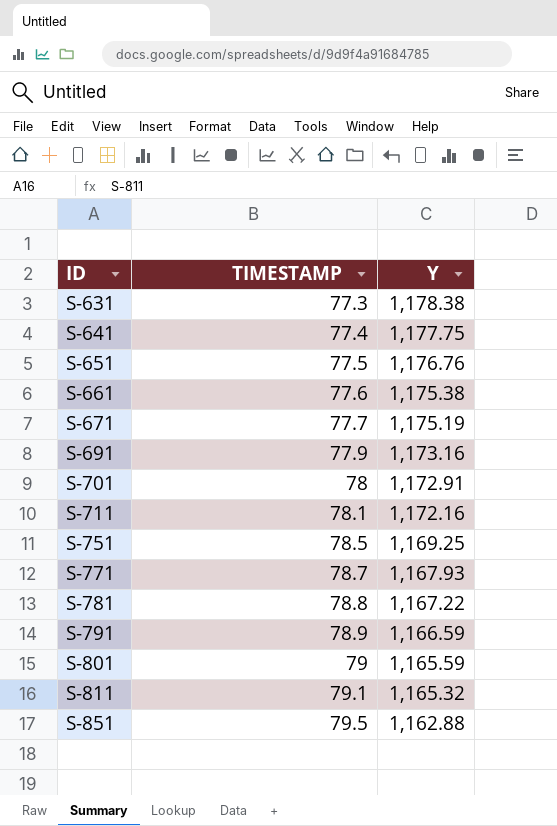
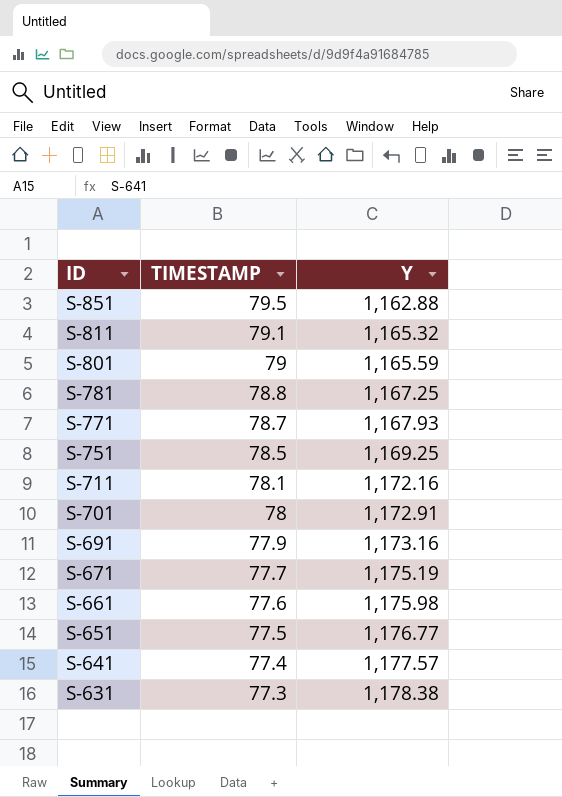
row order: ID ascending -> ID descending
row S-791: 78.9 | 1,166.59 -> none
S-781 | Y: 1,167.22 -> 1,167.25
S-661 | Y: 1,175.38 -> 1,175.98
S-651 | Y: 1,176.76 -> 1,176.77
S-641 | Y: 1,177.75 -> 1,177.57

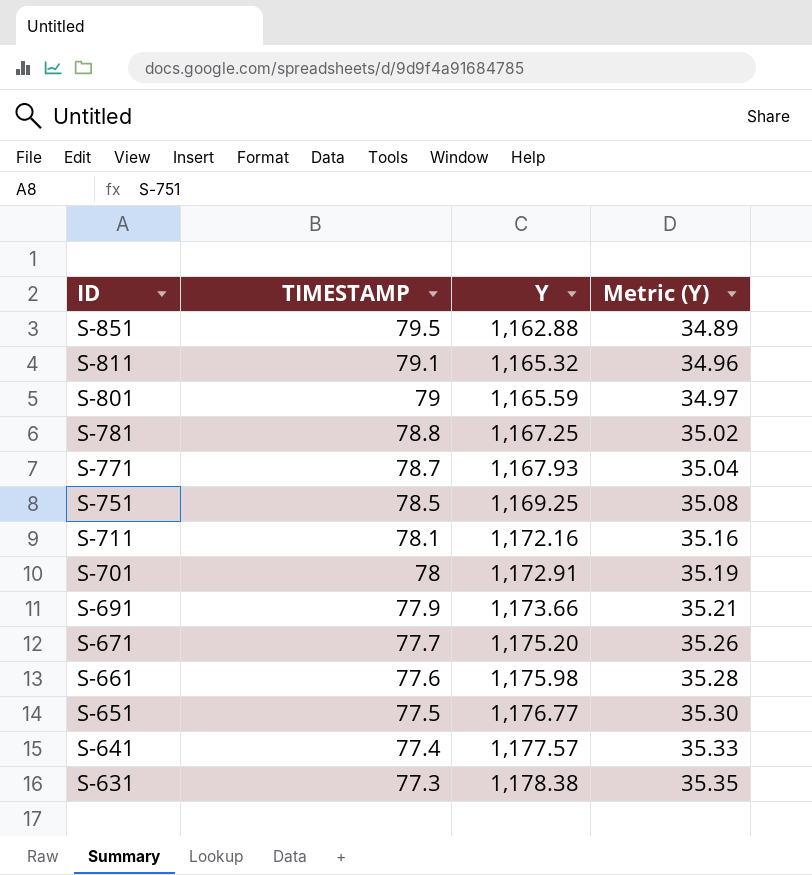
column Metric (Y) | formula: none -> [Y] * 0.03
S-691 | Y: 1,173.16 -> 1,173.66
S-671 | Y: 1,175.19 -> 1,175.20

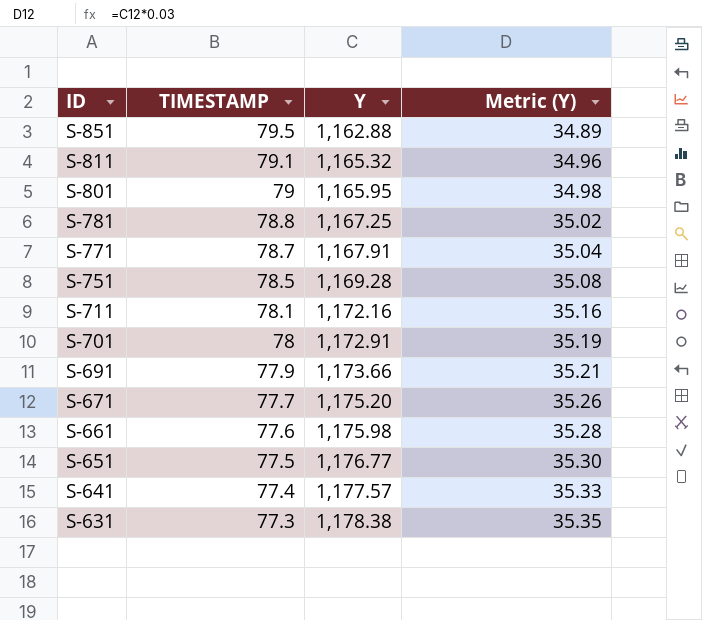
S-801 | Y: 1,165.59 -> 1,165.95
S-801 | Metric (Y): 34.97 -> 34.98
S-771 | Y: 1,167.93 -> 1,167.91
S-751 | Y: 1,169.25 -> 1,169.28

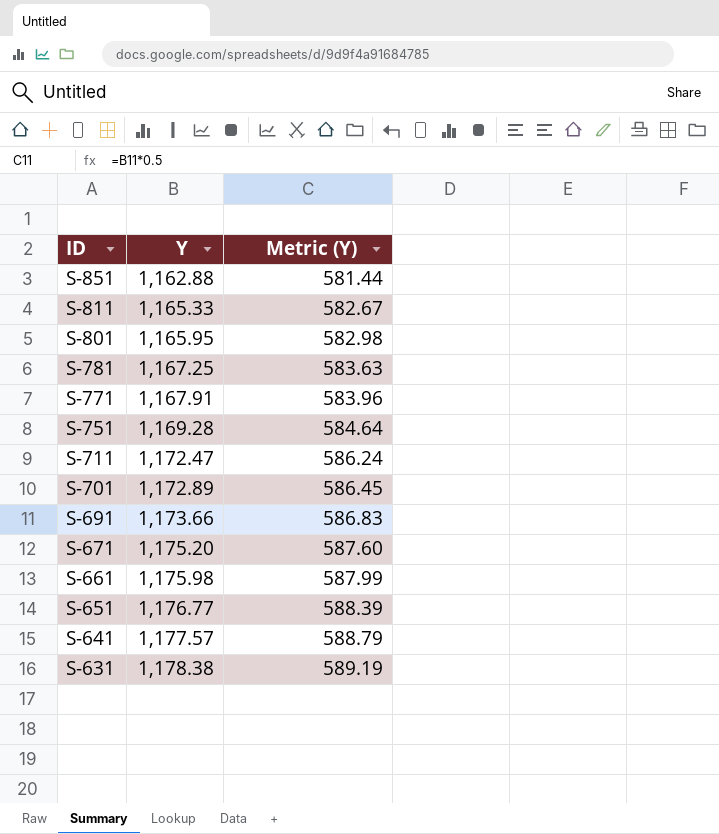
column TIMESTAMP | position: 2 -> none
column Metric (Y) | formula: [Y] * 0.03 -> [Y] * 0.5
S-811 | Y: 1,165.32 -> 1,165.33
S-711 | Y: 1,172.16 -> 1,172.47
S-701 | Y: 1,172.91 -> 1,172.89

